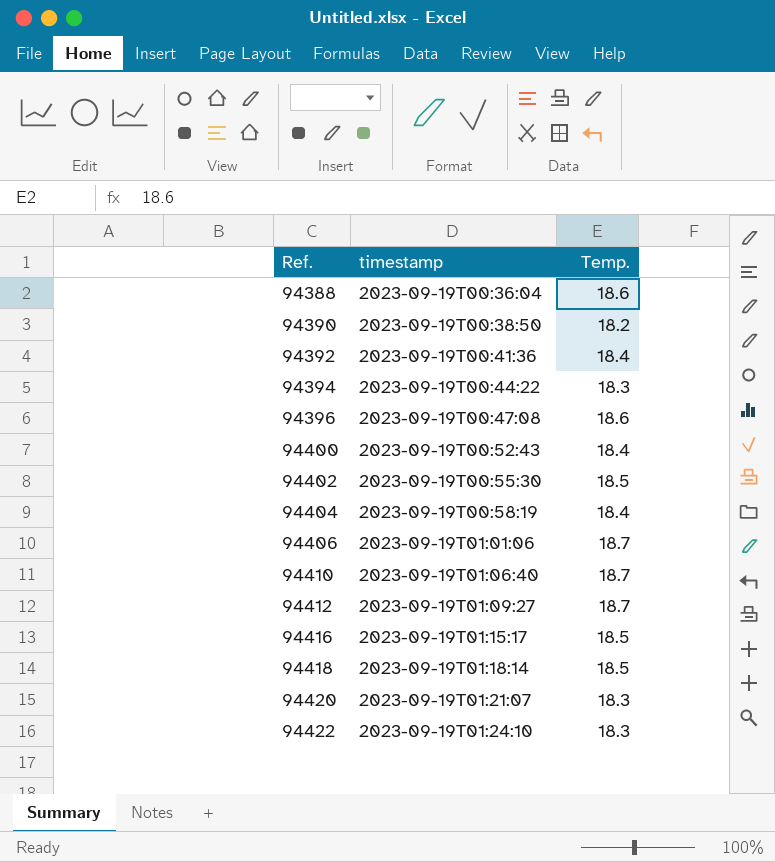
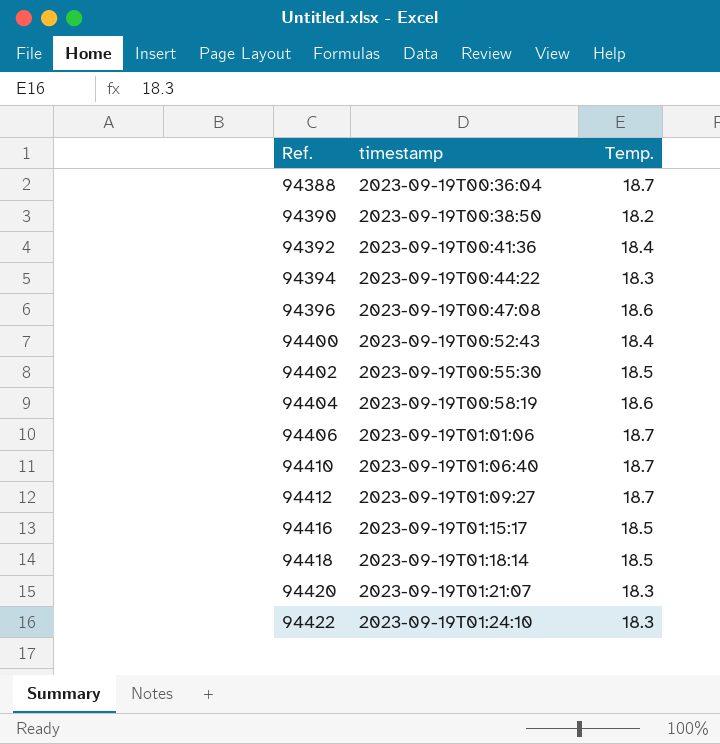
94388 | Temp.: 18.6 -> 18.7
94404 | Temp.: 18.4 -> 18.6

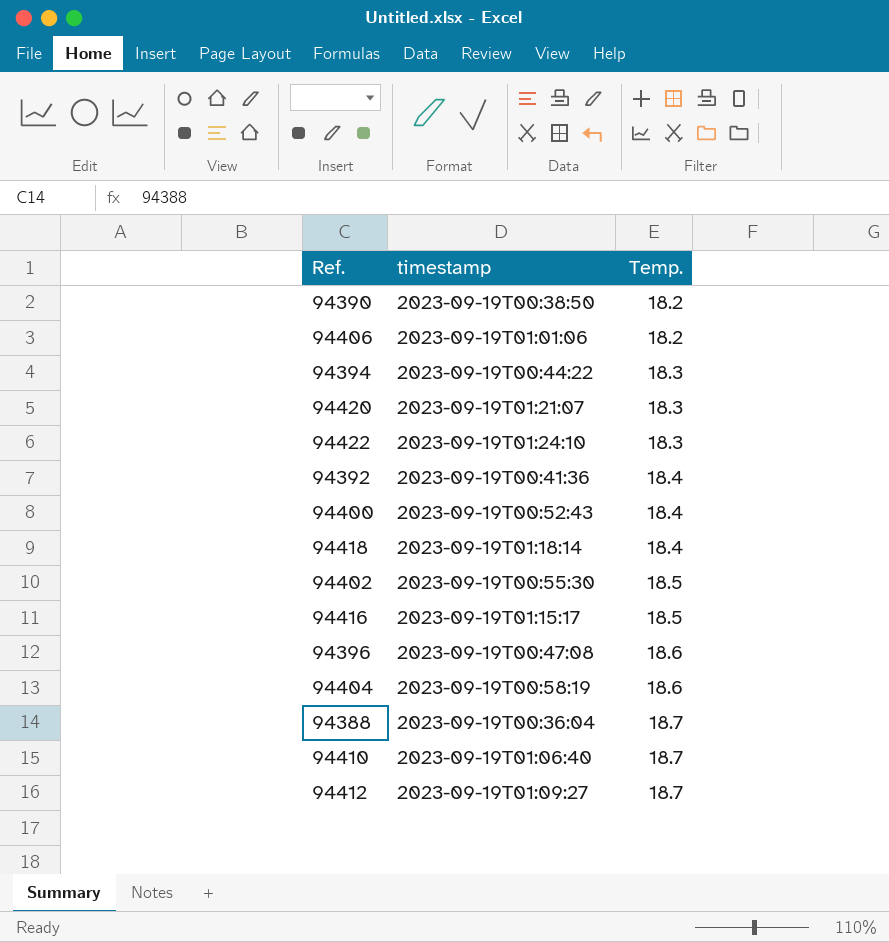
row order: Ref. ascending -> Temp. ascending
94406 | Temp.: 18.7 -> 18.2
94418 | Temp.: 18.5 -> 18.4

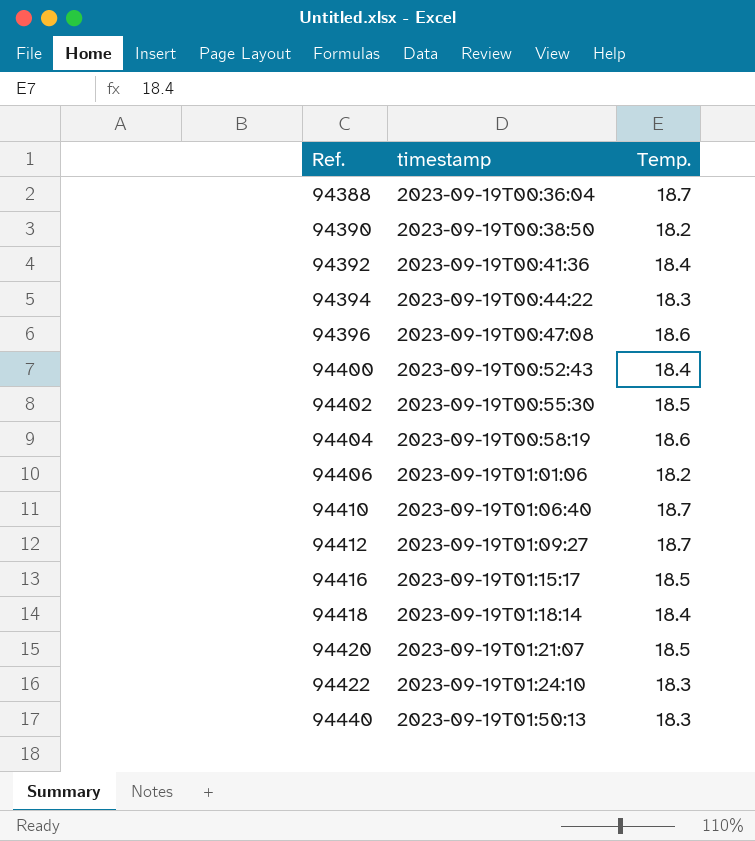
row order: Temp. ascending -> Ref. ascending
94420 | Temp.: 18.3 -> 18.5
row 94440: none -> 2023-09-19T01:50:13 | 18.3

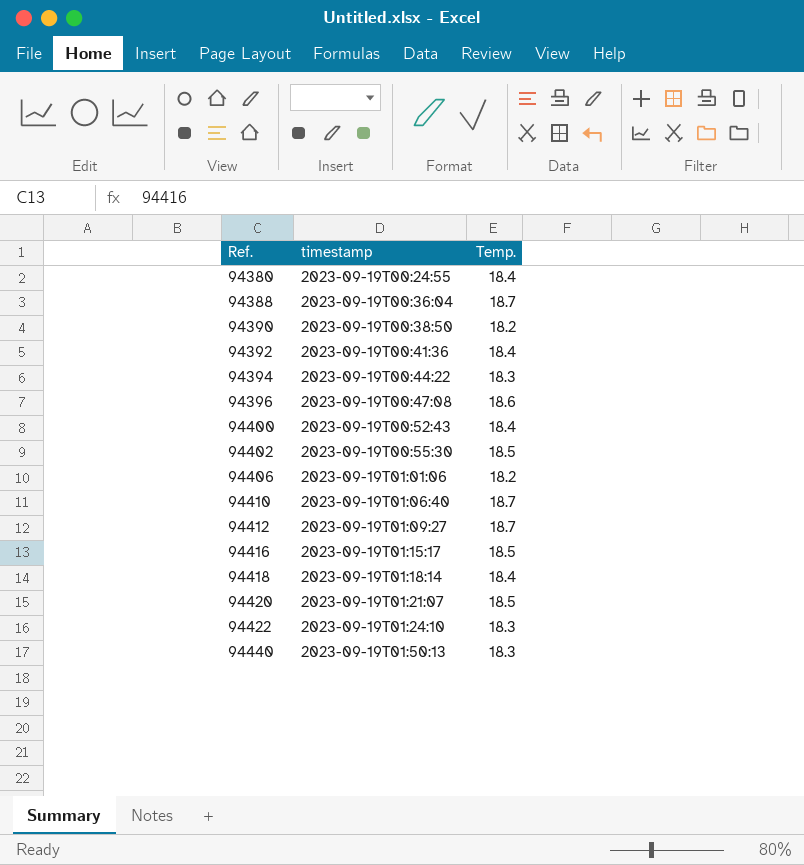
row 94404: 2023-09-19T00:58:19 | 18.6 -> none
row 94380: none -> 2023-09-19T00:24:55 | 18.4

